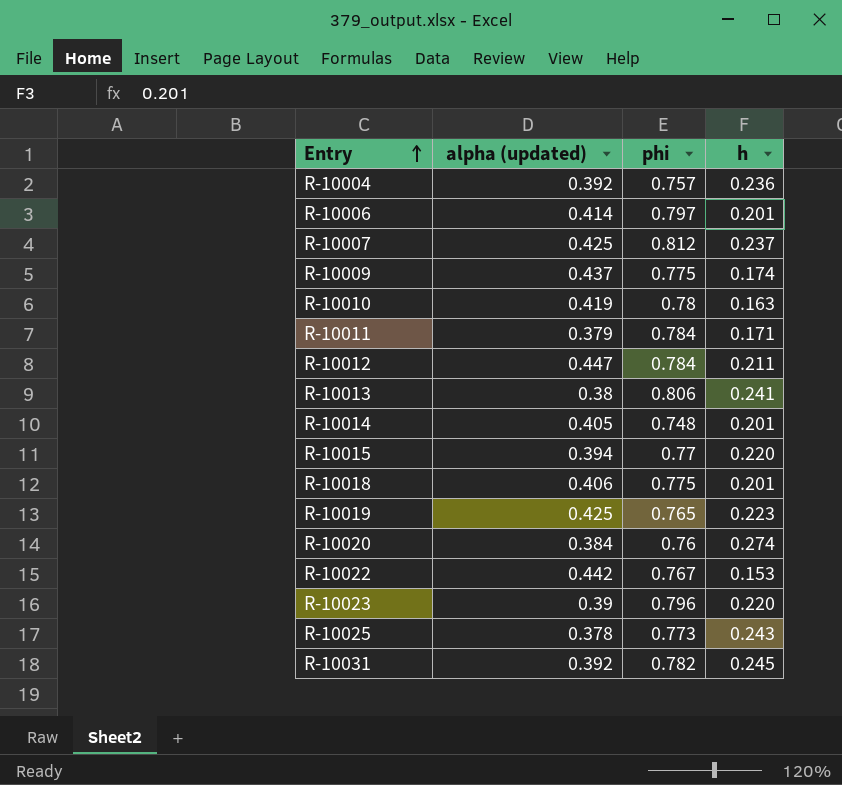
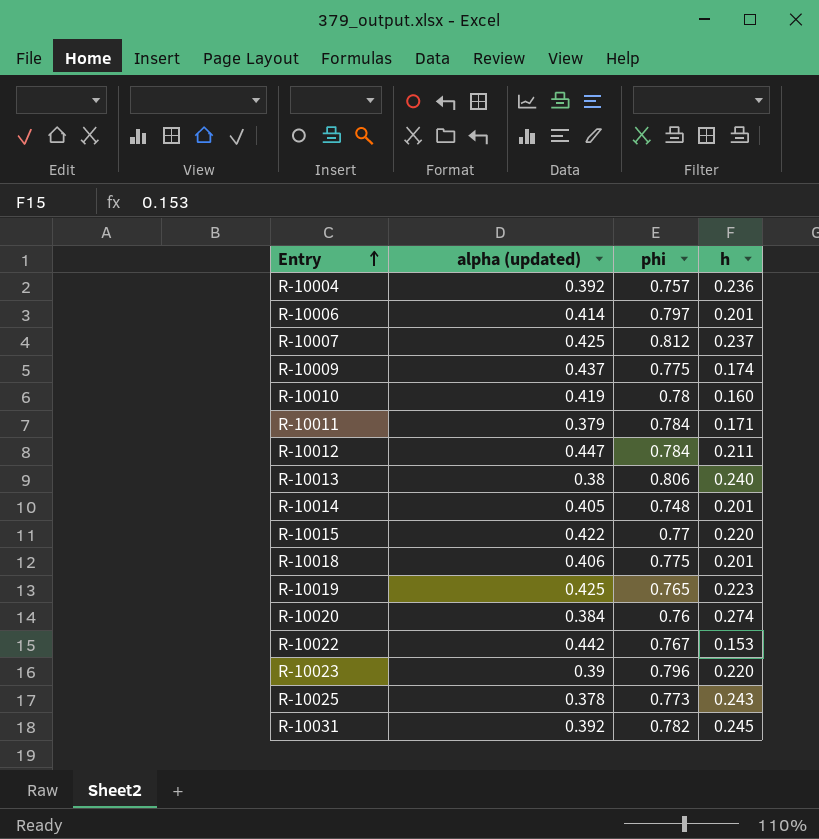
R-10010 | h: 0.163 -> 0.160
R-10013 | h: 0.241 -> 0.240
R-10015 | alpha (updated): 0.394 -> 0.422

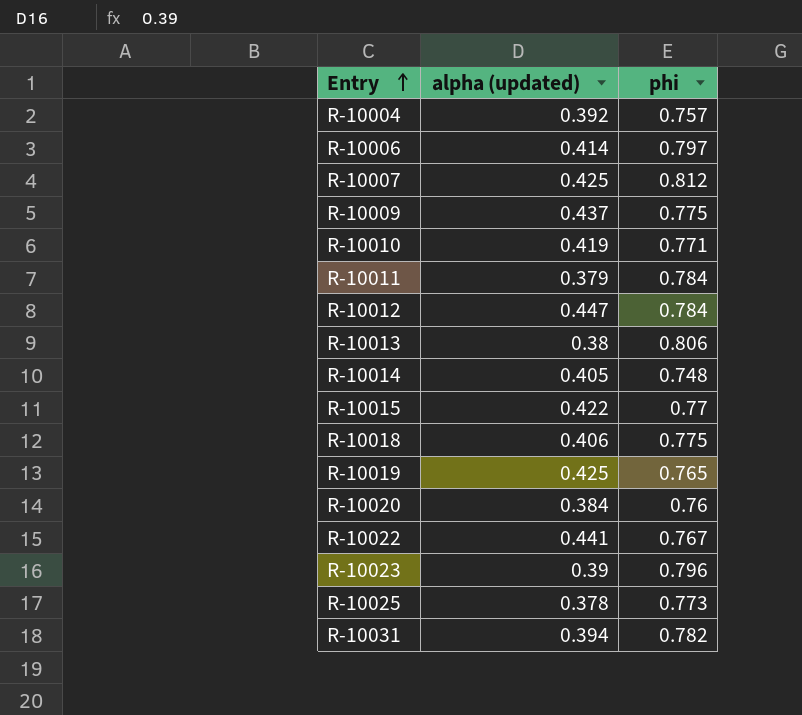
column h | position: 4 -> none
R-10010 | phi: 0.78 -> 0.771
R-10022 | alpha (updated): 0.442 -> 0.441
R-10031 | alpha (updated): 0.392 -> 0.394

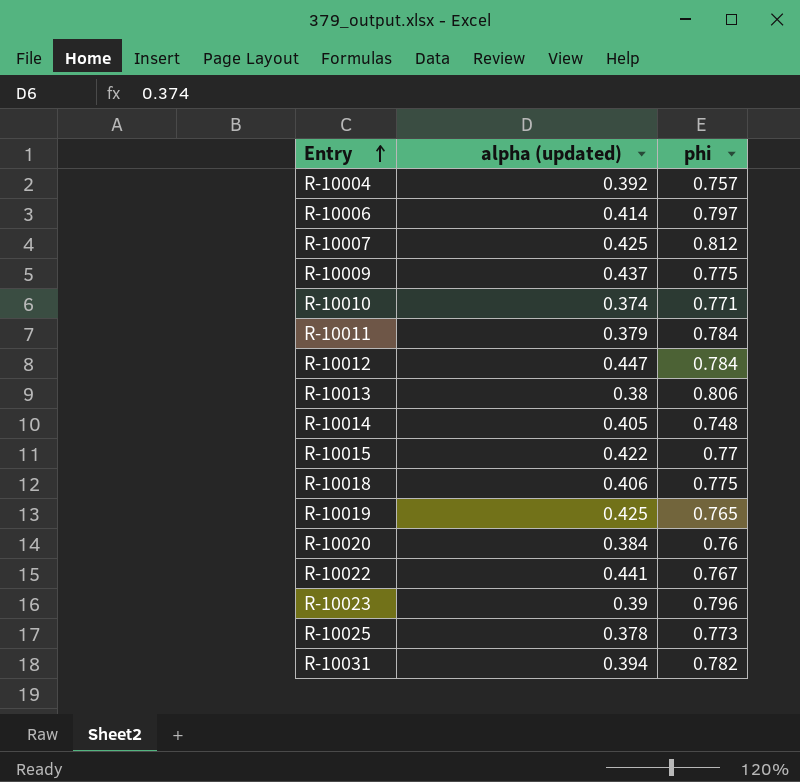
R-10010 | alpha (updated): 0.419 -> 0.374

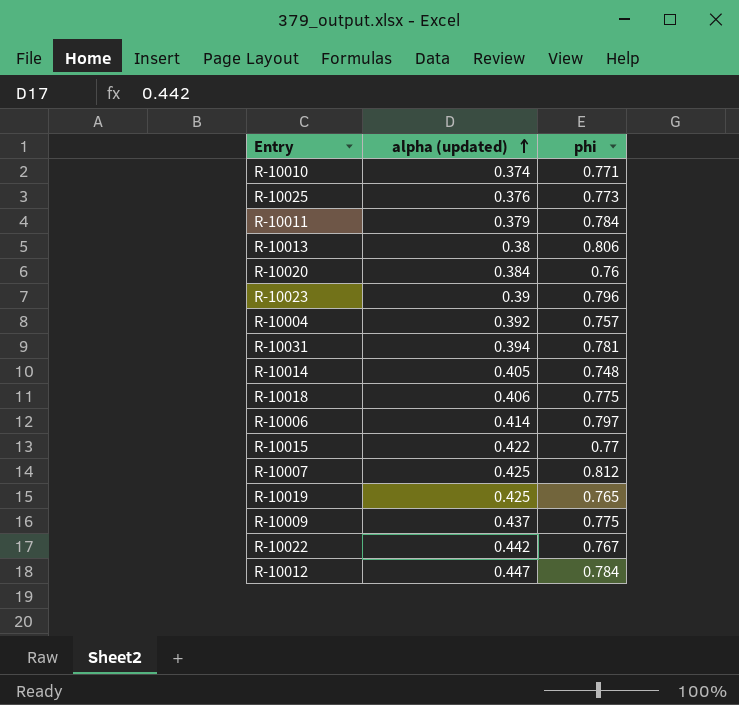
row order: Entry ascending -> alpha (updated) ascending
R-10025 | alpha (updated): 0.378 -> 0.376
R-10031 | phi: 0.782 -> 0.781
R-10022 | alpha (updated): 0.441 -> 0.442

